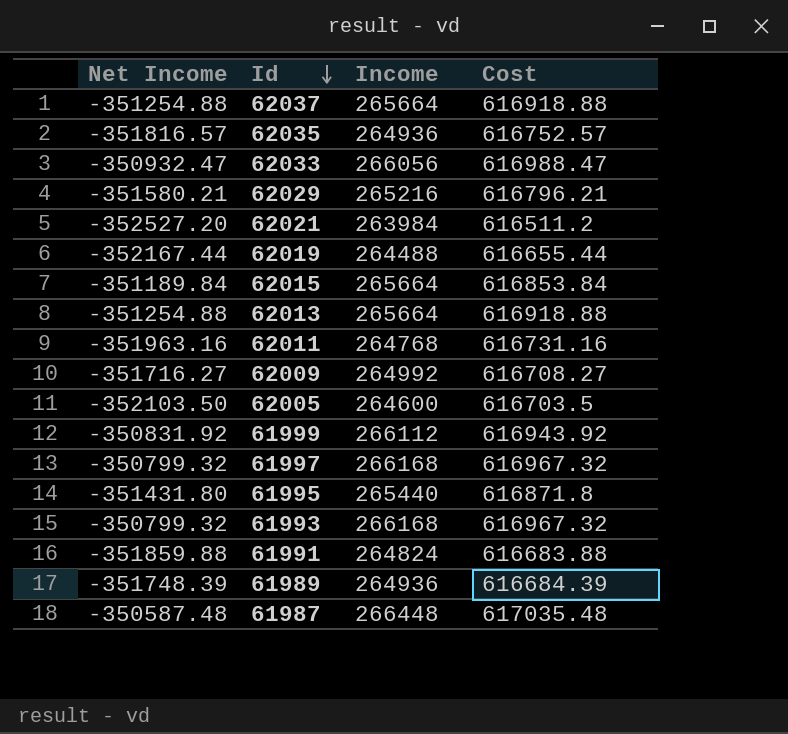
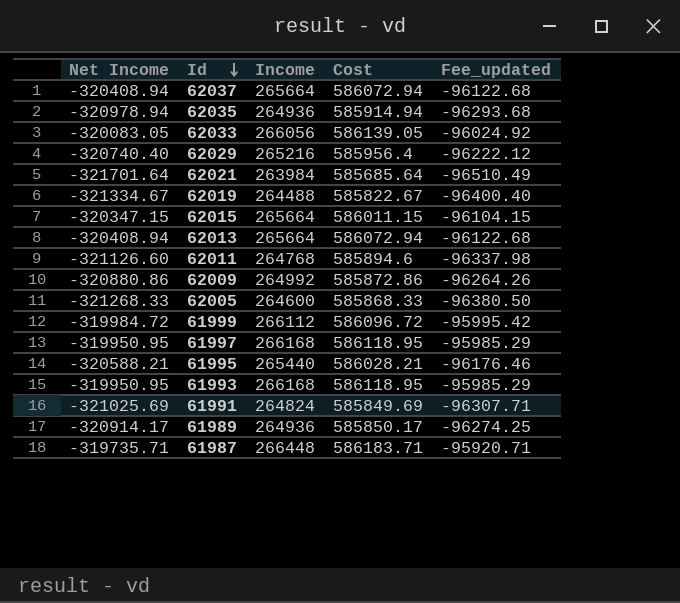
column Fee_updated | formula: none -> [Net Income] * 0.3
62037 | Net Income: -351254.88 -> -320408.94
62037 | Cost: 616918.88 -> 586072.94
62035 | Net Income: -351816.57 -> -320978.94
62035 | Cost: 616752.57 -> 585914.94
62033 | Net Income: -350932.47 -> -320083.05
62033 | Cost: 616988.47 -> 586139.05
62029 | Net Income: -351580.21 -> -320740.40
62029 | Cost: 616796.21 -> 585956.4
62021 | Net Income: -352527.20 -> -321701.64
62021 | Cost: 616511.2 -> 585685.64
62019 | Net Income: -352167.44 -> -321334.67
62019 | Cost: 616655.44 -> 585822.67
62015 | Net Income: -351189.84 -> -320347.15
62015 | Cost: 616853.84 -> 586011.15
62013 | Net Income: -351254.88 -> -320408.94
62013 | Cost: 616918.88 -> 586072.94
62011 | Net Income: -351963.16 -> -321126.60
62011 | Cost: 616731.16 -> 585894.6
62009 | Net Income: -351716.27 -> -320880.86
62009 | Cost: 616708.27 -> 585872.86
62005 | Net Income: -352103.50 -> -321268.33
62005 | Cost: 616703.5 -> 585868.33
61999 | Net Income: -350831.92 -> -319984.72
61999 | Cost: 616943.92 -> 586096.72
61997 | Net Income: -350799.32 -> -319950.95
61997 | Cost: 616967.32 -> 586118.95
61995 | Net Income: -351431.80 -> -320588.21
61995 | Cost: 616871.8 -> 586028.21
61993 | Net Income: -350799.32 -> -319950.95
61993 | Cost: 616967.32 -> 586118.95
61991 | Net Income: -351859.88 -> -321025.69
61991 | Cost: 616683.88 -> 585849.69
61989 | Net Income: -351748.39 -> -320914.17
61989 | Cost: 616684.39 -> 585850.17
61987 | Net Income: -350587.48 -> -319735.71
61987 | Cost: 617035.48 -> 586183.71

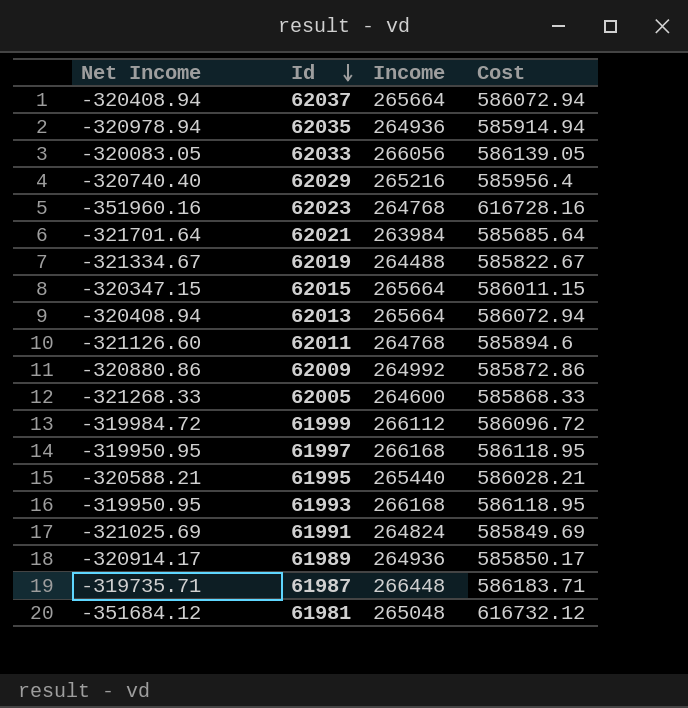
column Fee_updated | formula: [Net Income] * 0.3 -> none
row 62023: none -> -351960.16 | 264768 | 616728.16
row 61981: none -> -351684.12 | 265048 | 616732.12

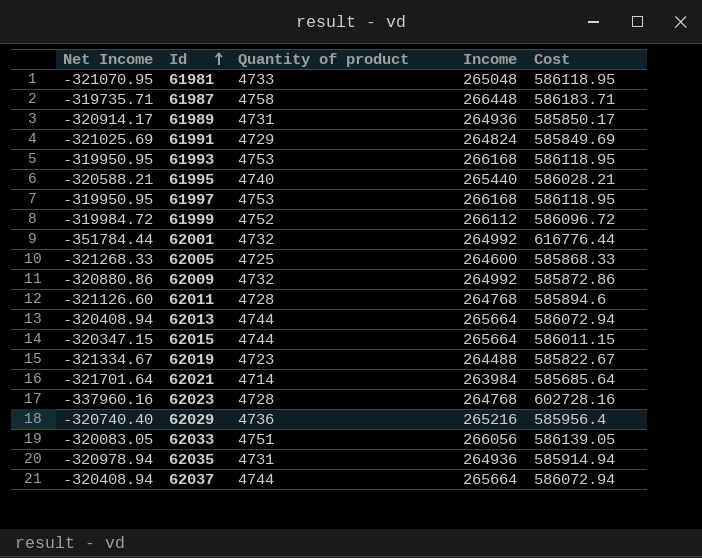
row order: Id descending -> Id ascending
column Quantity of product | position: none -> 3
61981 | Net Income: -351684.12 -> -321070.95
61981 | Cost: 616732.12 -> 586118.95
row 62001: none -> -351784.44 | 4732 | 264992 | 616776.44
62023 | Net Income: -351960.16 -> -337960.16
62023 | Cost: 616728.16 -> 602728.16

